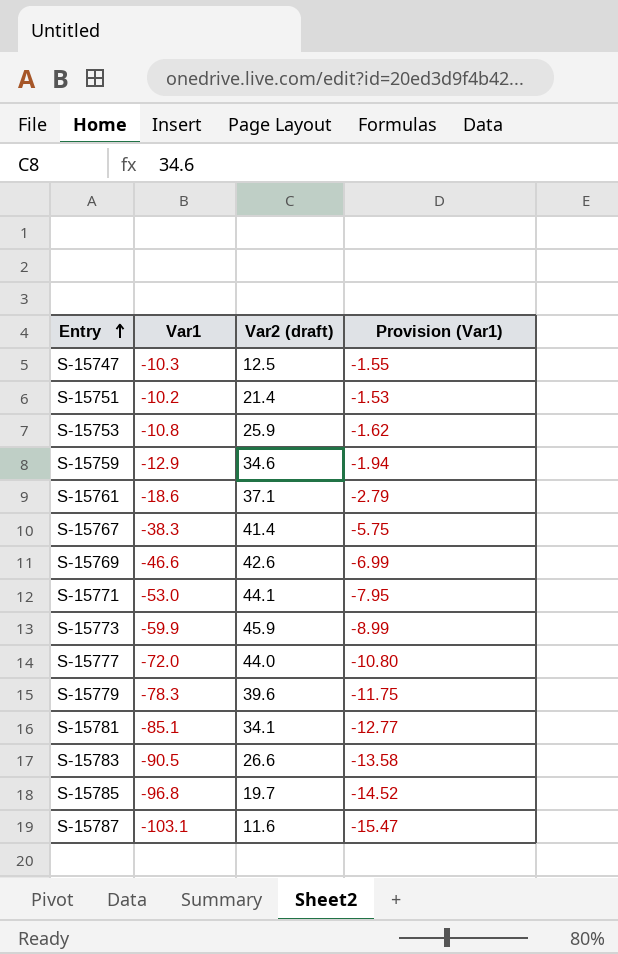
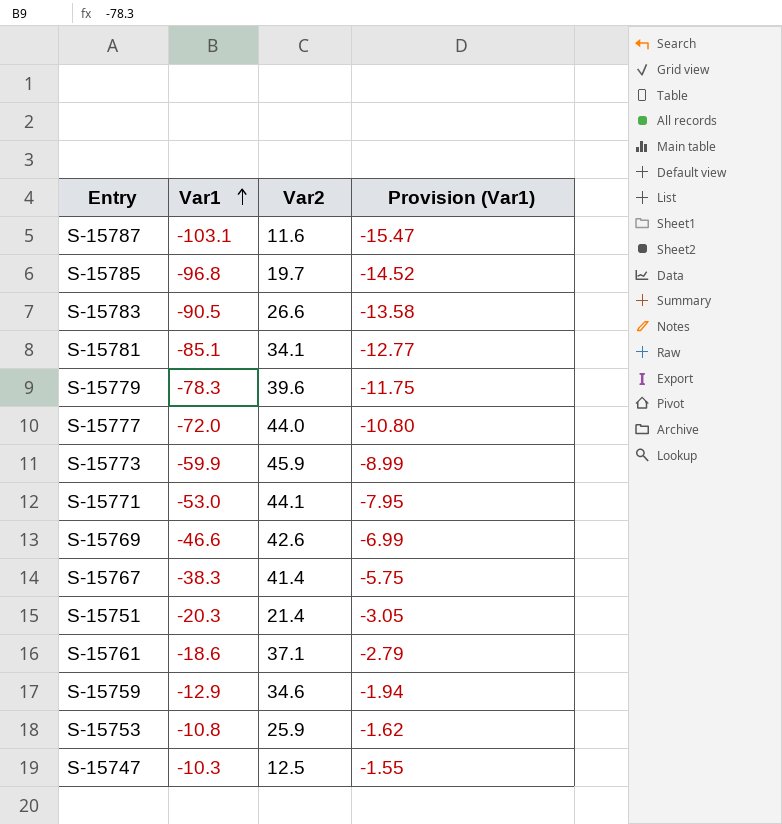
row order: Entry ascending -> Var1 ascending
column name: Var2 (draft) -> Var2
S-15751 | Var1: -10.2 -> -20.3
S-15751 | Provision (Var1): -1.53 -> -3.05

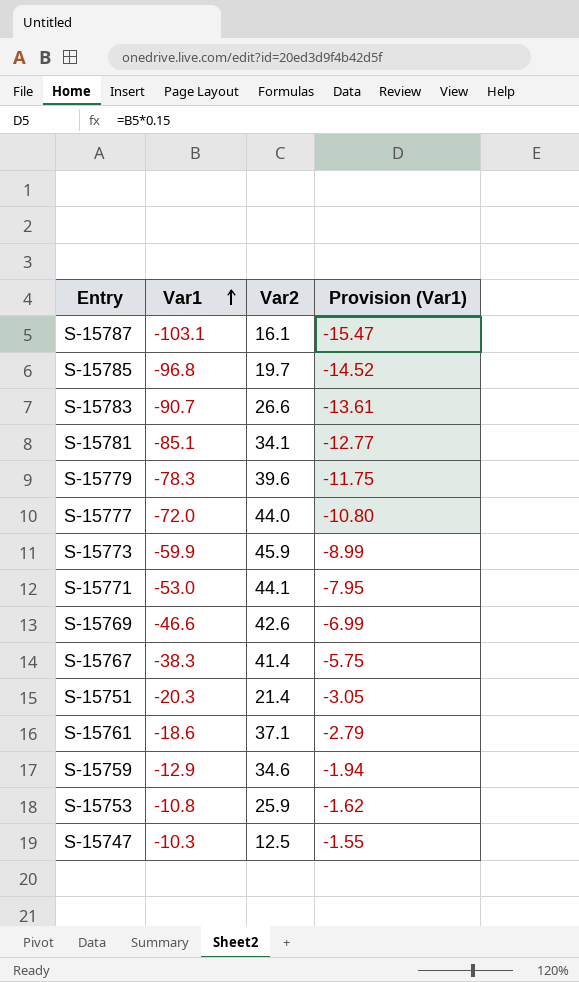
S-15787 | Var2: 11.6 -> 16.1
S-15783 | Var1: -90.5 -> -90.7
S-15783 | Provision (Var1): -13.58 -> -13.61

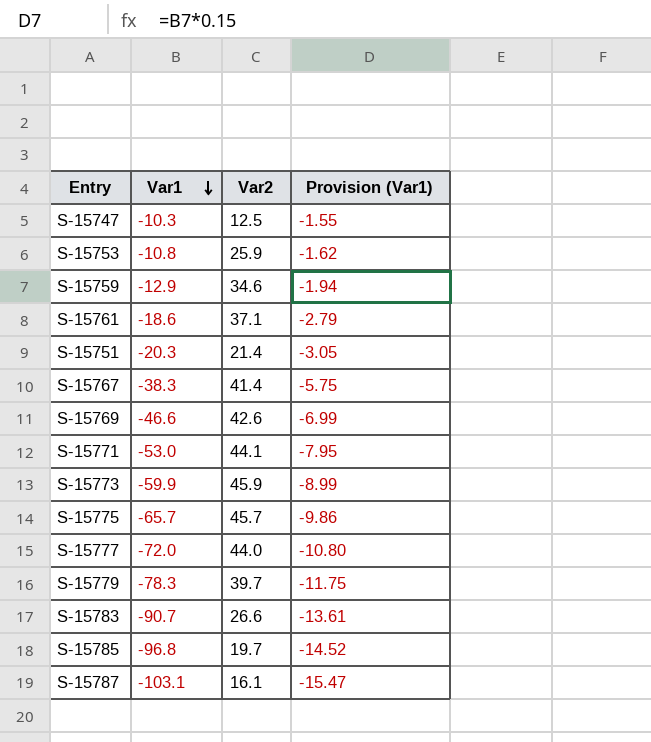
row order: Var1 ascending -> Var1 descending
row S-15781: -85.1 | 34.1 | -12.77 -> none
row S-15775: none -> -65.7 | 45.7 | -9.86
S-15779 | Var2: 39.6 -> 39.7

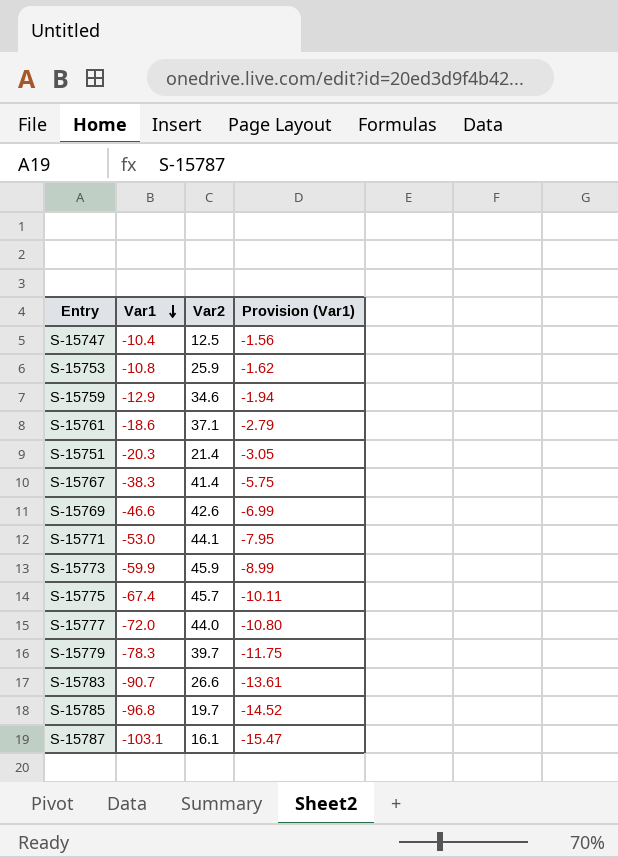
S-15747 | Var1: -10.3 -> -10.4
S-15747 | Provision (Var1): -1.55 -> -1.56
S-15775 | Var1: -65.7 -> -67.4
S-15775 | Provision (Var1): -9.86 -> -10.11

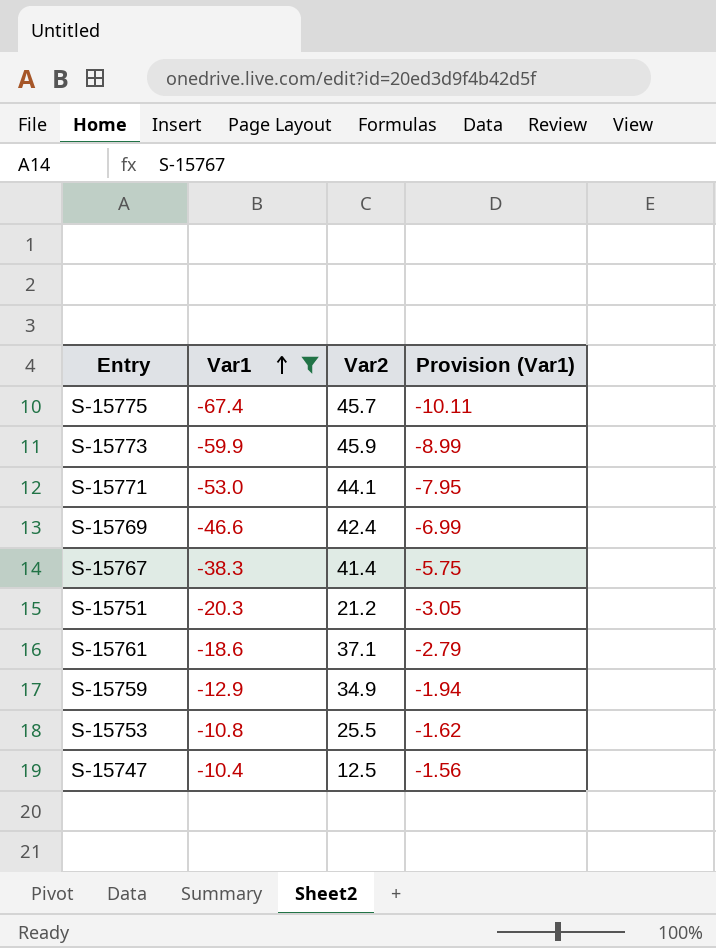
filter: none -> Var1 >= -67.4
row order: Var1 descending -> Var1 ascending
S-15769 | Var2: 42.6 -> 42.4
S-15751 | Var2: 21.4 -> 21.2
S-15759 | Var2: 34.6 -> 34.9
S-15753 | Var2: 25.9 -> 25.5

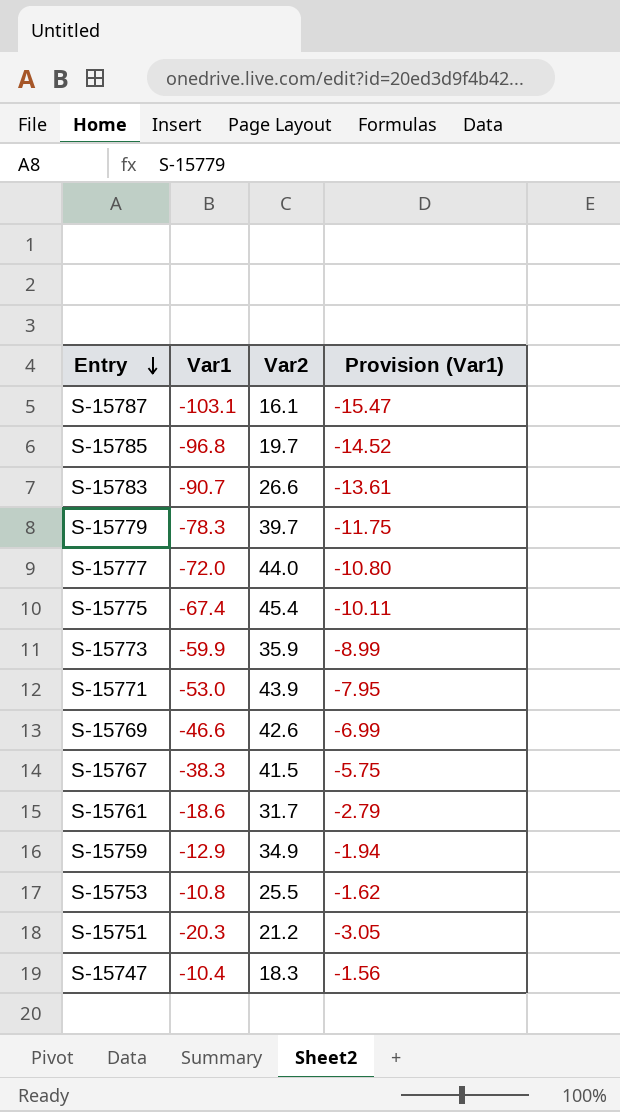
filter: Var1 >= -67.4 -> none
row order: Var1 ascending -> Entry descending
S-15775 | Var2: 45.7 -> 45.4
S-15773 | Var2: 45.9 -> 35.9
S-15771 | Var2: 44.1 -> 43.9
S-15769 | Var2: 42.4 -> 42.6
S-15767 | Var2: 41.4 -> 41.5
S-15761 | Var2: 37.1 -> 31.7
S-15747 | Var2: 12.5 -> 18.3

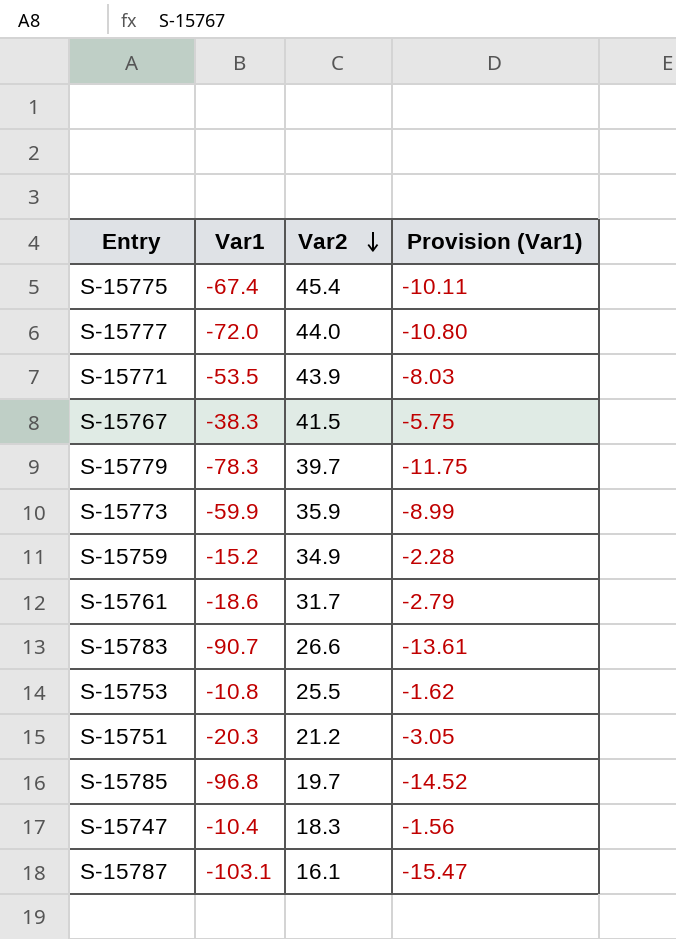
row order: Entry descending -> Var2 descending
row S-15769: -46.6 | 42.6 | -6.99 -> none
S-15771 | Var1: -53.0 -> -53.5
S-15771 | Provision (Var1): -7.95 -> -8.03
S-15759 | Var1: -12.9 -> -15.2
S-15759 | Provision (Var1): -1.94 -> -2.28

